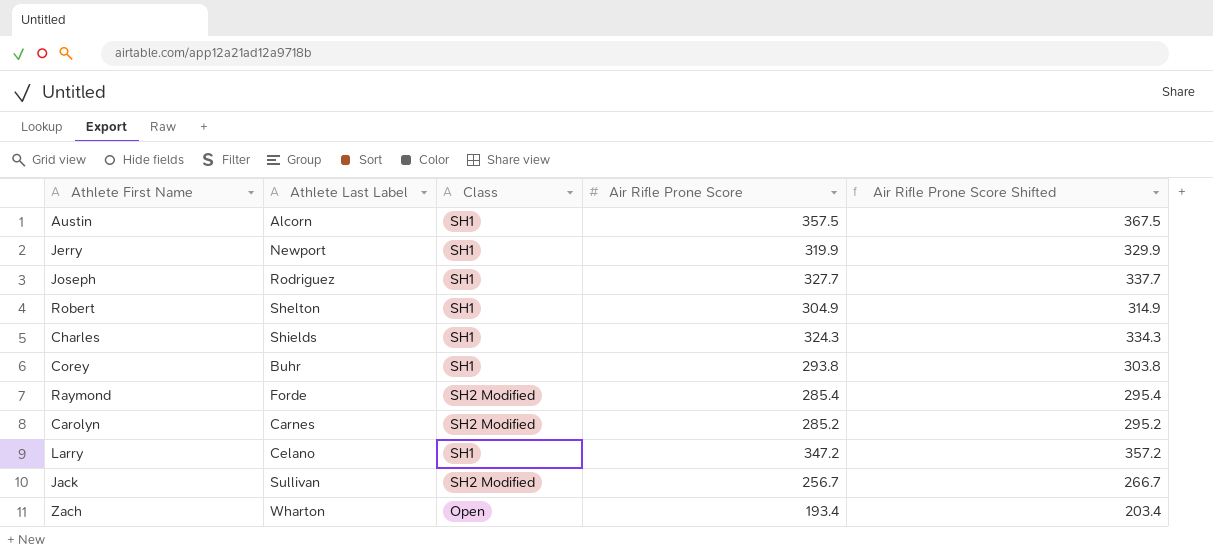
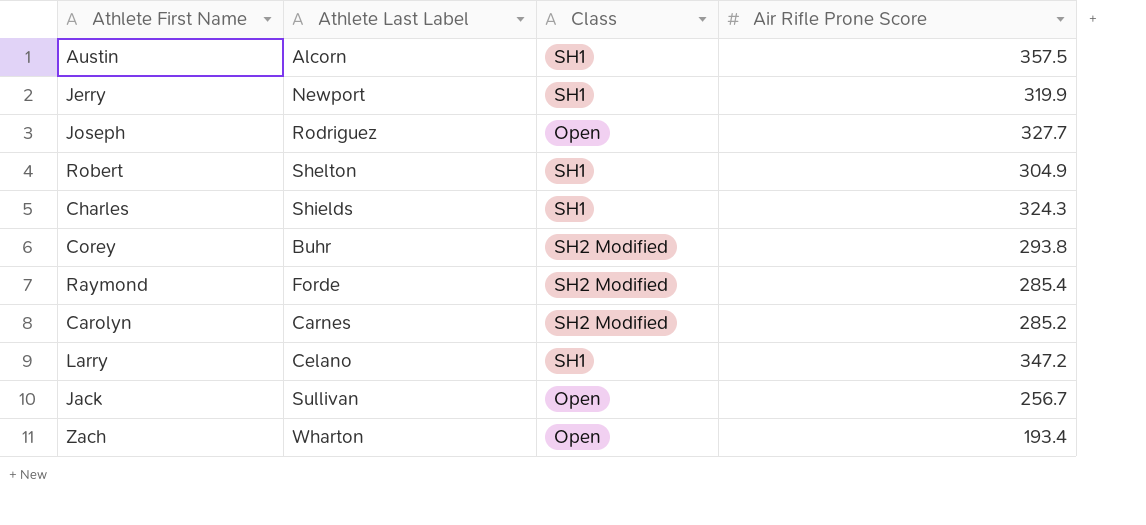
column Air Rifle Prone Score Shifted | formula: [Air Rifle Prone Score] + 10 -> none
Joseph | Class: SH1 -> Open
Corey | Class: SH1 -> SH2 Modified
Jack | Class: SH2 Modified -> Open

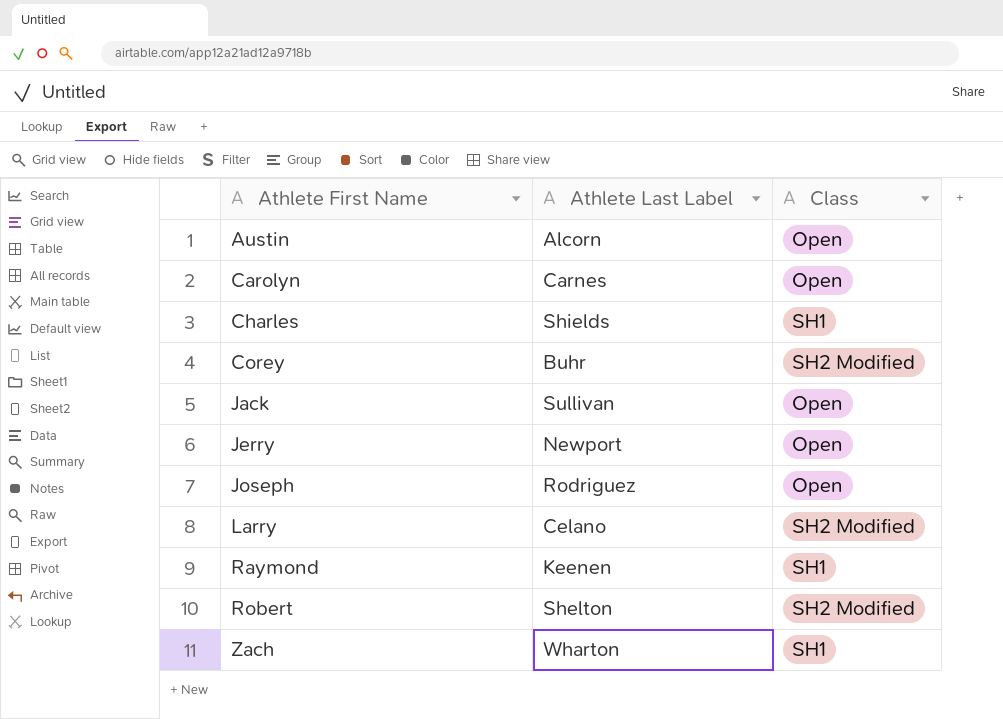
row order: none -> Athlete First Name ascending
column Air Rifle Prone Score | position: 4 -> none
Austin | Class: SH1 -> Open
Carolyn | Class: SH2 Modified -> Open
Jerry | Class: SH1 -> Open
Larry | Class: SH1 -> SH2 Modified
Raymond | Athlete Last Label: Forde -> Keenen
Raymond | Class: SH2 Modified -> SH1
Robert | Class: SH1 -> SH2 Modified
Zach | Class: Open -> SH1

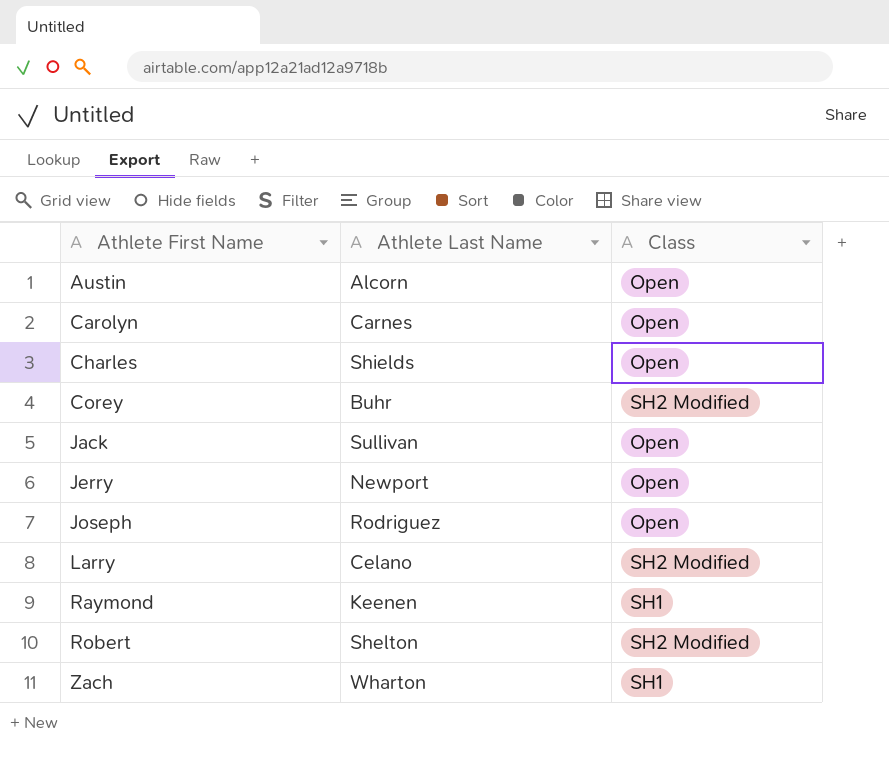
column name: Athlete Last Label -> Athlete Last Name
Charles | Class: SH1 -> Open

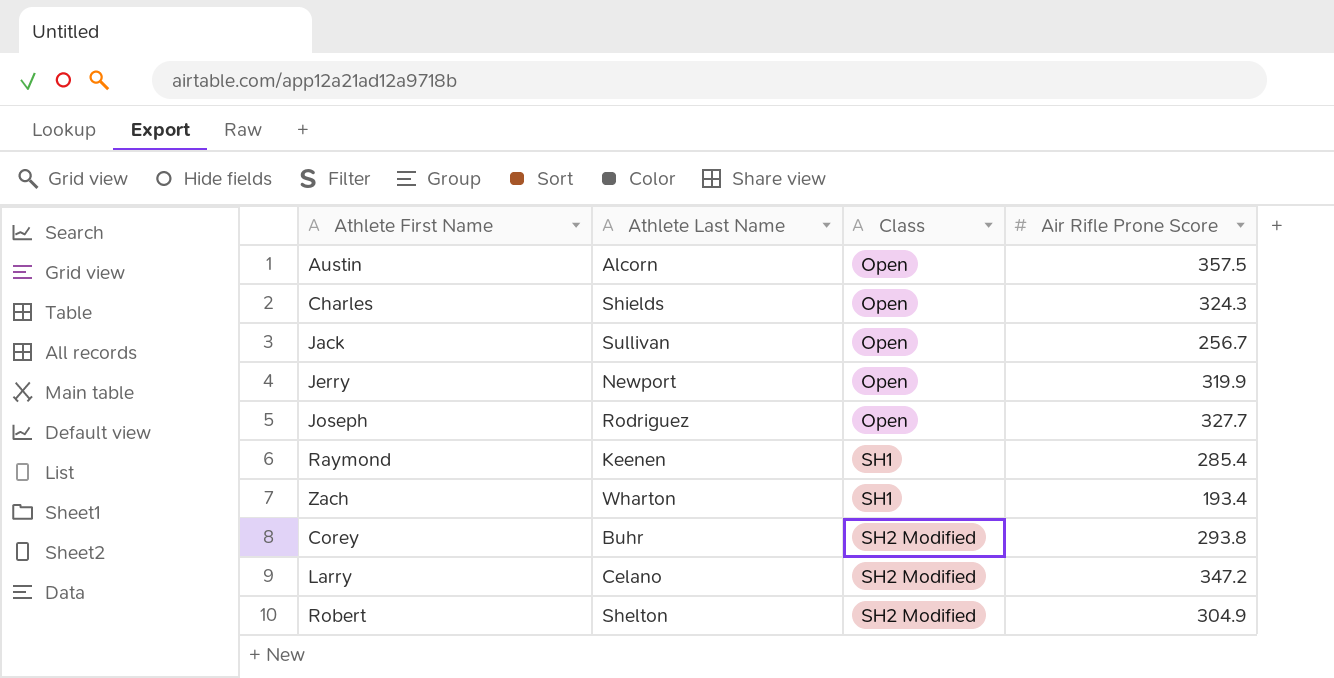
row order: Athlete First Name ascending -> Class ascending
column Air Rifle Prone Score | position: none -> 4
row Carolyn: Carnes | Open -> none

